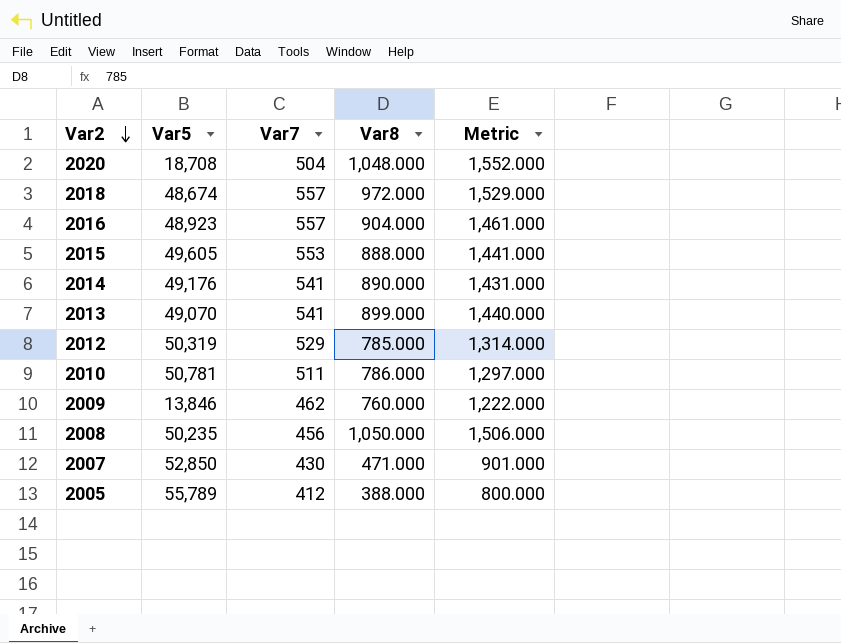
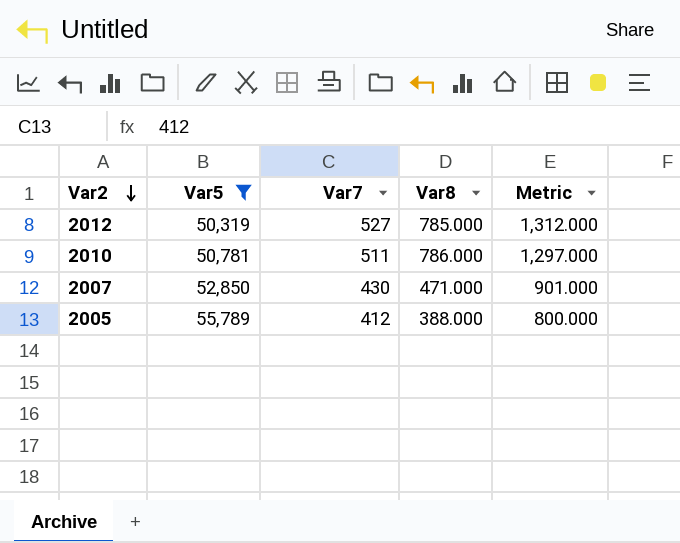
filter: none -> Var5 >= 50,319
2012 | Var7: 529 -> 527
2012 | Metric: 1,314.000 -> 1,312.000

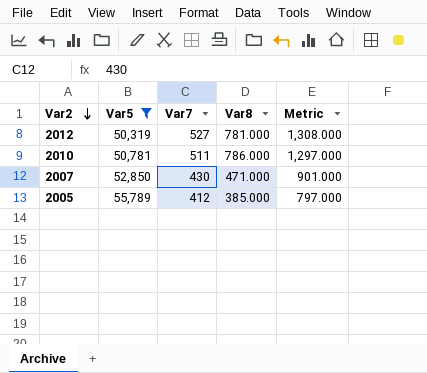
2012 | Var8: 785.000 -> 781.000
2012 | Metric: 1,312.000 -> 1,308.000
2005 | Var8: 388.000 -> 385.000
2005 | Metric: 800.000 -> 797.000

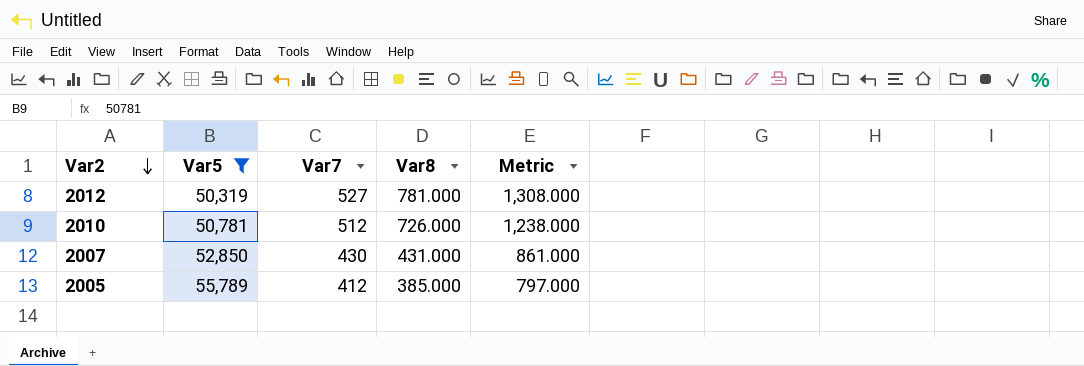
2010 | Var7: 511 -> 512
2010 | Var8: 786.000 -> 726.000
2010 | Metric: 1,297.000 -> 1,238.000
2007 | Var8: 471.000 -> 431.000
2007 | Metric: 901.000 -> 861.000

